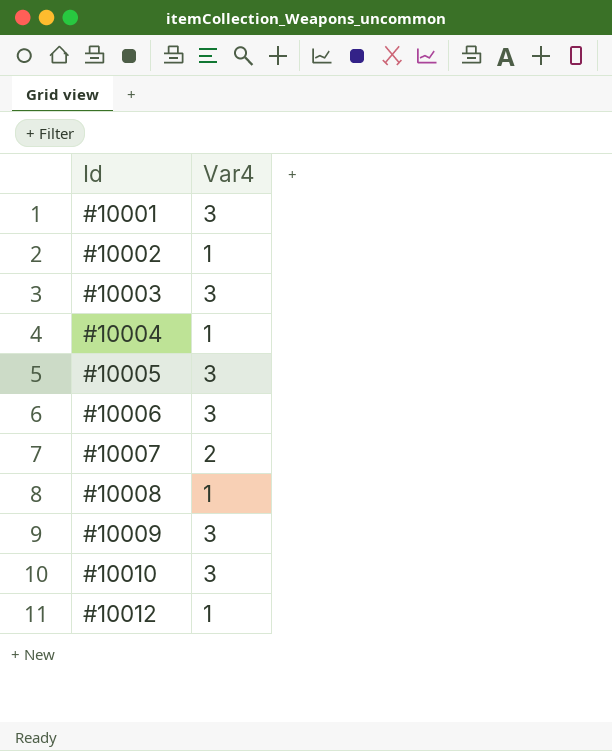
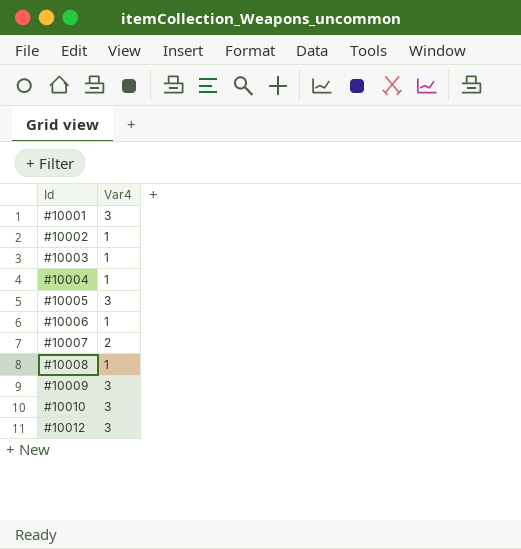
#10003 | Var4: 3 -> 1
#10006 | Var4: 3 -> 1
#10012 | Var4: 1 -> 3

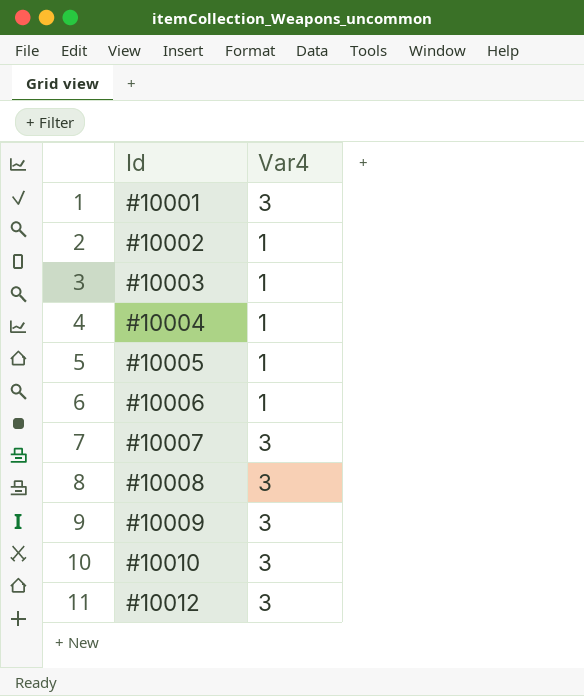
#10005 | Var4: 3 -> 1
#10007 | Var4: 2 -> 3
#10008 | Var4: 1 -> 3

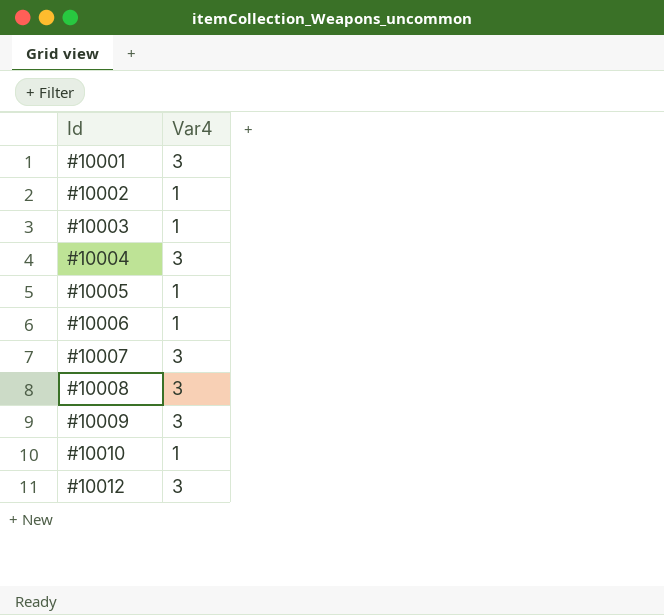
#10004 | Var4: 1 -> 3
#10010 | Var4: 3 -> 1

